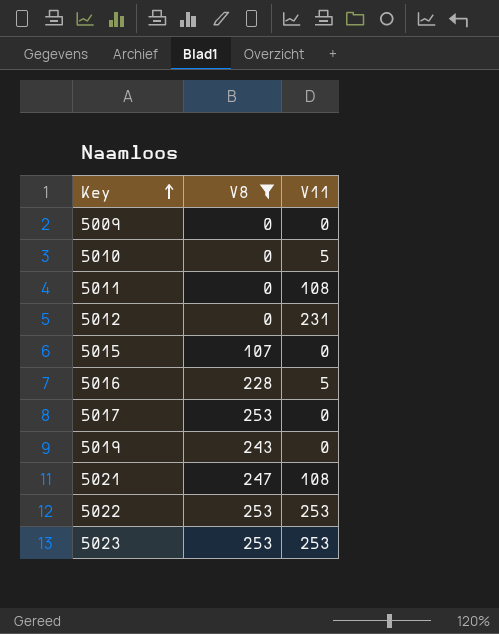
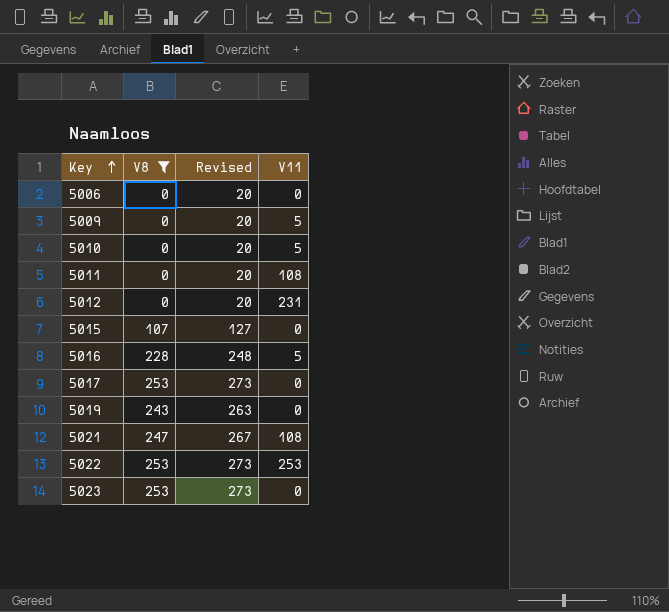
column Revised | formula: none -> [V8] + 20
row 5006: none -> 0 | 20 | 0
5009 | V11: 0 -> 5
5023 | V11: 253 -> 0

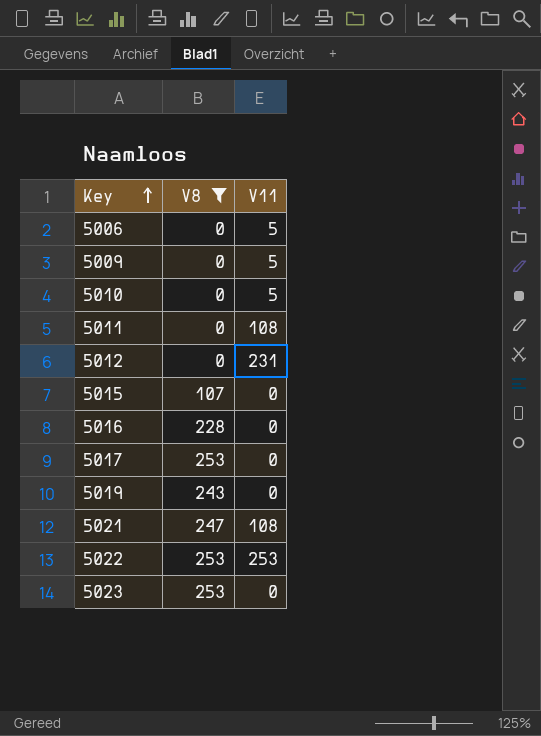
column Revised | formula: [V8] + 20 -> none
5006 | V11: 0 -> 5
5016 | V11: 5 -> 0

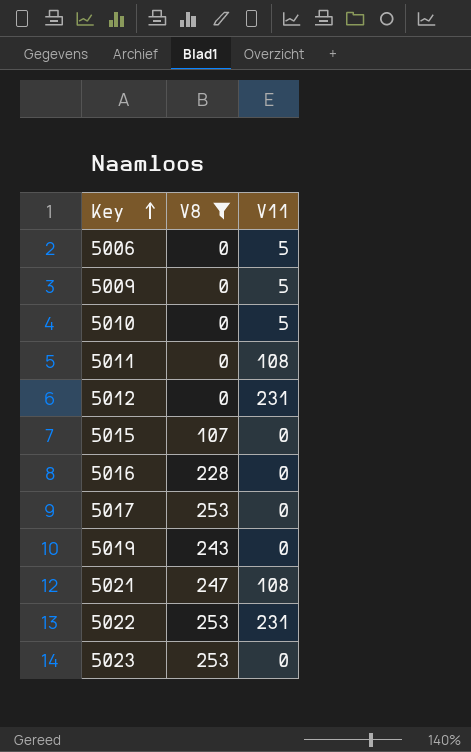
5022 | V11: 253 -> 231

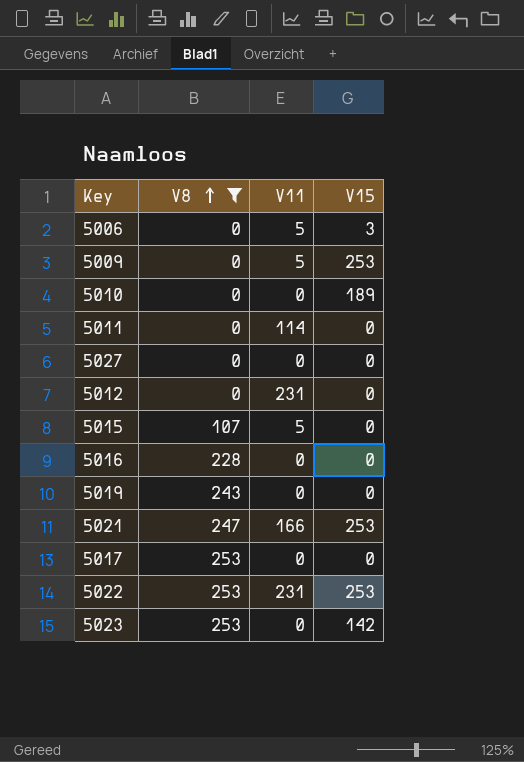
row order: Key ascending -> V8 ascending
column V15 | position: none -> 4
5010 | V11: 5 -> 0
5011 | V11: 108 -> 114
row 5027: none -> 0 | 0 | 0
5015 | V11: 0 -> 5
5021 | V11: 108 -> 166

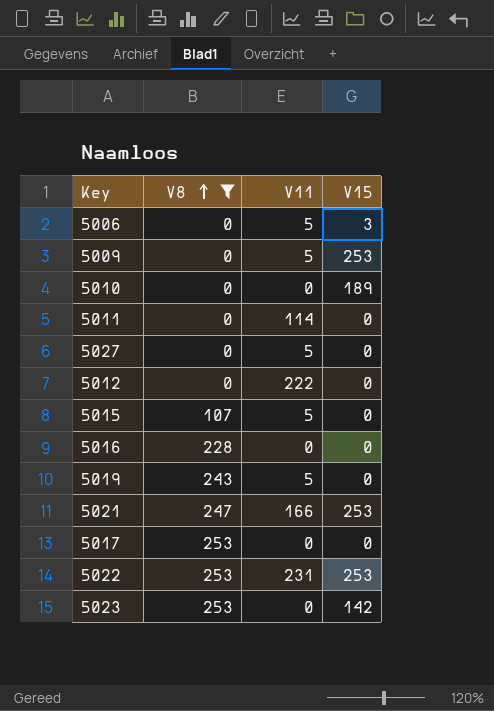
5027 | V11: 0 -> 5
5012 | V11: 231 -> 222
5019 | V11: 0 -> 5

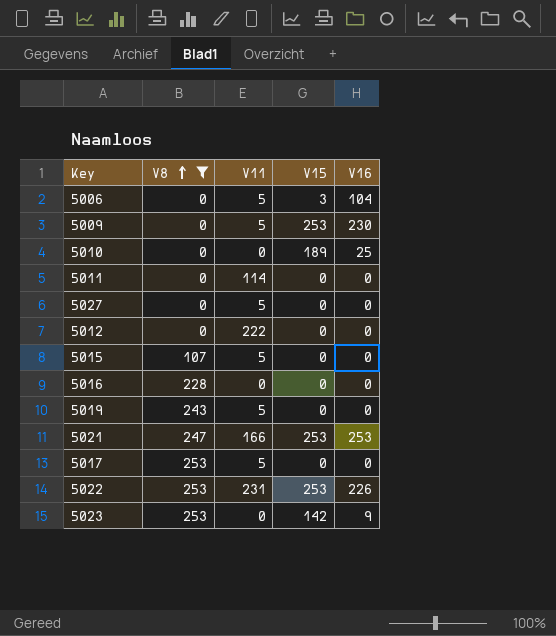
column V16 | position: none -> 5
5017 | V11: 0 -> 5

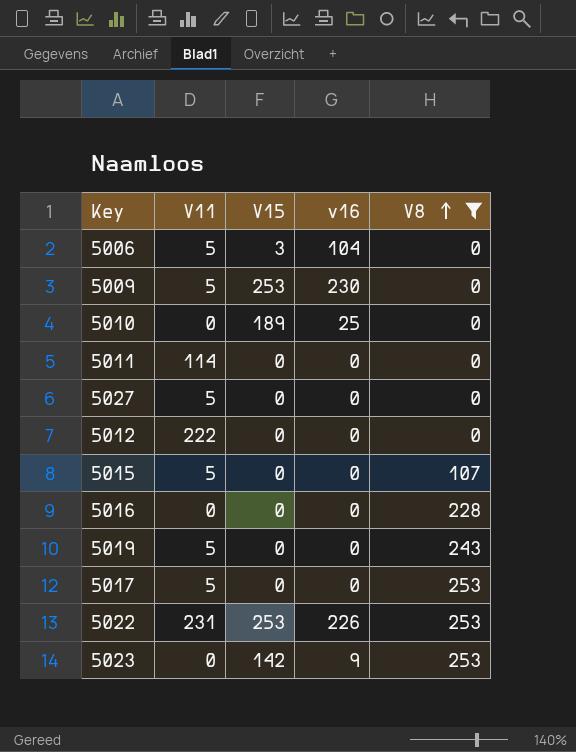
column name: V16 -> v16
column V8 | position: 2 -> 5
row 5021: 247 | 166 | 253 | 253 -> none

